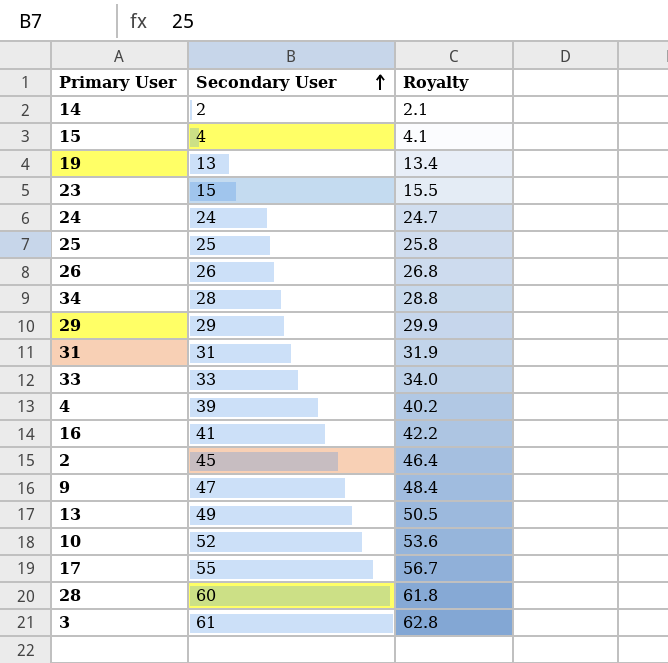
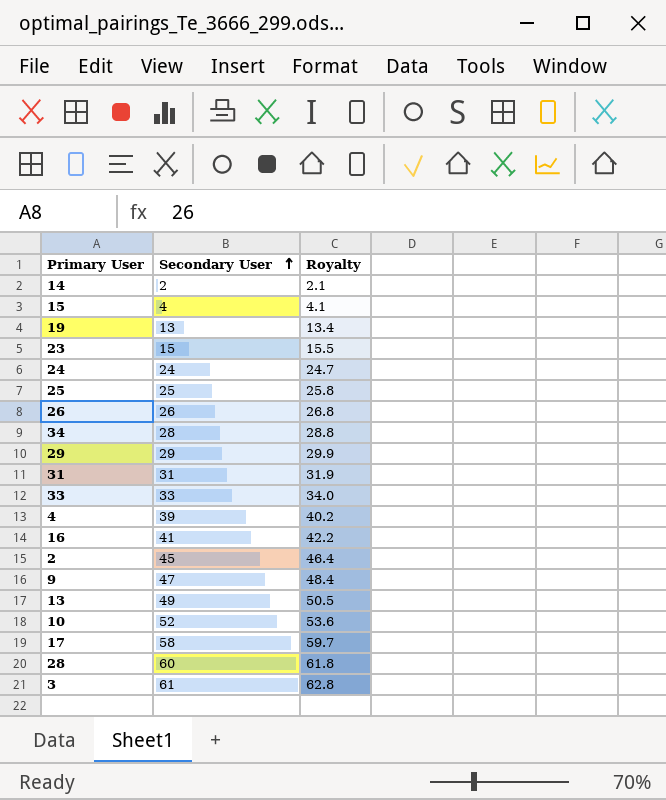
17 | Secondary User: 55 -> 58
17 | Royalty: 56.7 -> 59.7

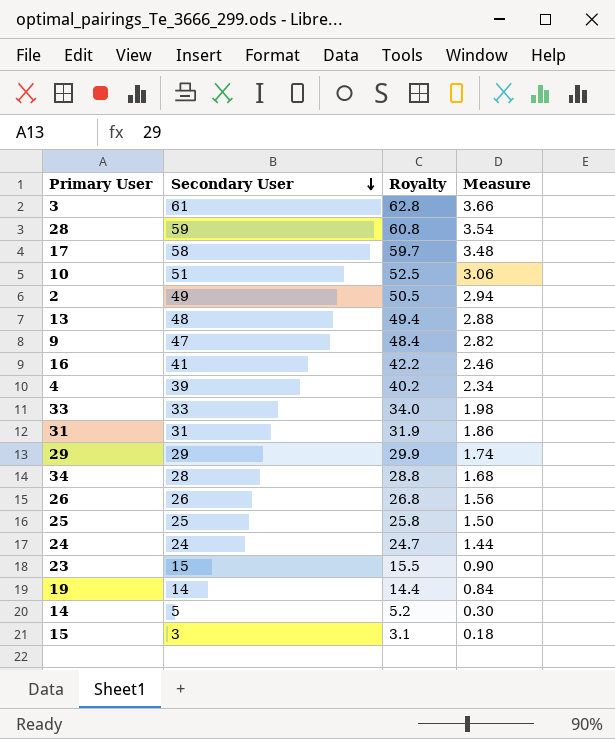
row order: Secondary User ascending -> Secondary User descending
column Measure | formula: none -> [Secondary User] * 0.06
28 | Secondary User: 60 -> 59
28 | Royalty: 61.8 -> 60.8
10 | Secondary User: 52 -> 51
10 | Royalty: 53.6 -> 52.5
2 | Secondary User: 45 -> 49
2 | Royalty: 46.4 -> 50.5
13 | Secondary User: 49 -> 48
13 | Royalty: 50.5 -> 49.4
19 | Secondary User: 13 -> 14
19 | Royalty: 13.4 -> 14.4
14 | Secondary User: 2 -> 5
14 | Royalty: 2.1 -> 5.2
15 | Secondary User: 4 -> 3
15 | Royalty: 4.1 -> 3.1

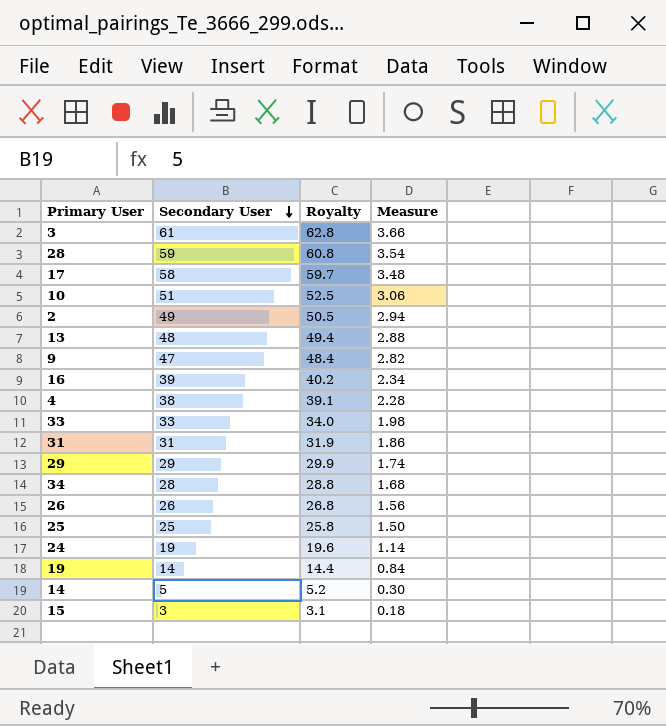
row 23: 15 | 15.5 | 0.90 -> none
16 | Secondary User: 41 -> 39
16 | Royalty: 42.2 -> 40.2
16 | Measure: 2.46 -> 2.34
4 | Secondary User: 39 -> 38
4 | Royalty: 40.2 -> 39.1
4 | Measure: 2.34 -> 2.28
24 | Secondary User: 24 -> 19
24 | Royalty: 24.7 -> 19.6
24 | Measure: 1.44 -> 1.14

